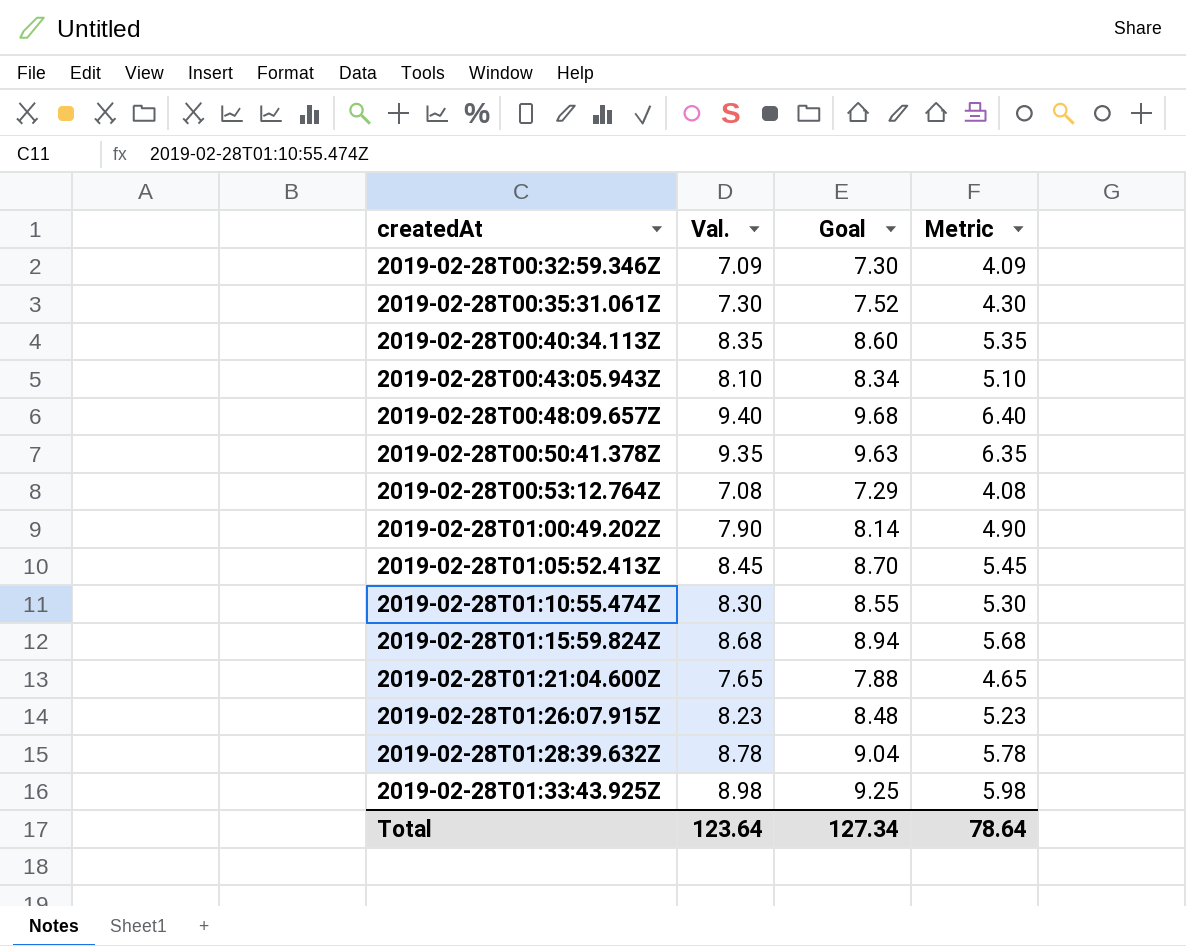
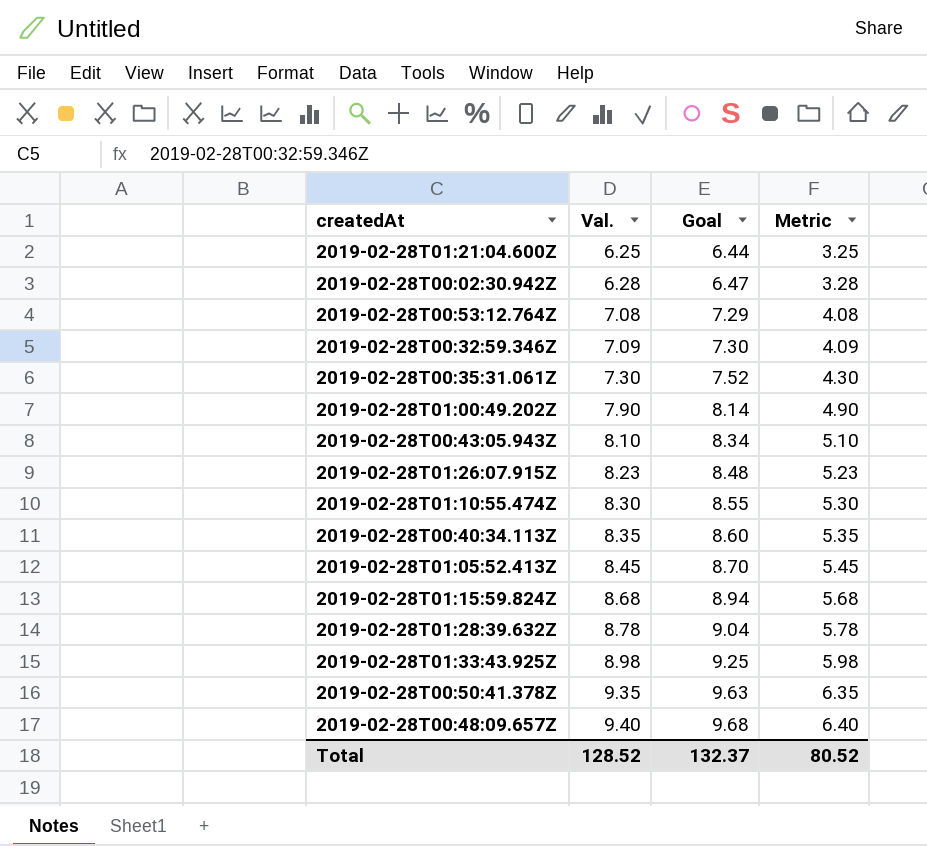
row order: createdAt ascending -> Val. ascending
2019-02-28T01:21:04.600Z | Val.: 7.65 -> 6.25
2019-02-28T01:21:04.600Z | Goal: 7.88 -> 6.44
2019-02-28T01:21:04.600Z | Metric: 4.65 -> 3.25
row 2019-02-28T00:02:30.942Z: none -> 6.28 | 6.47 | 3.28
Total | Val.: 123.64 -> 128.52
Total | Goal: 127.34 -> 132.37
Total | Metric: 78.64 -> 80.52

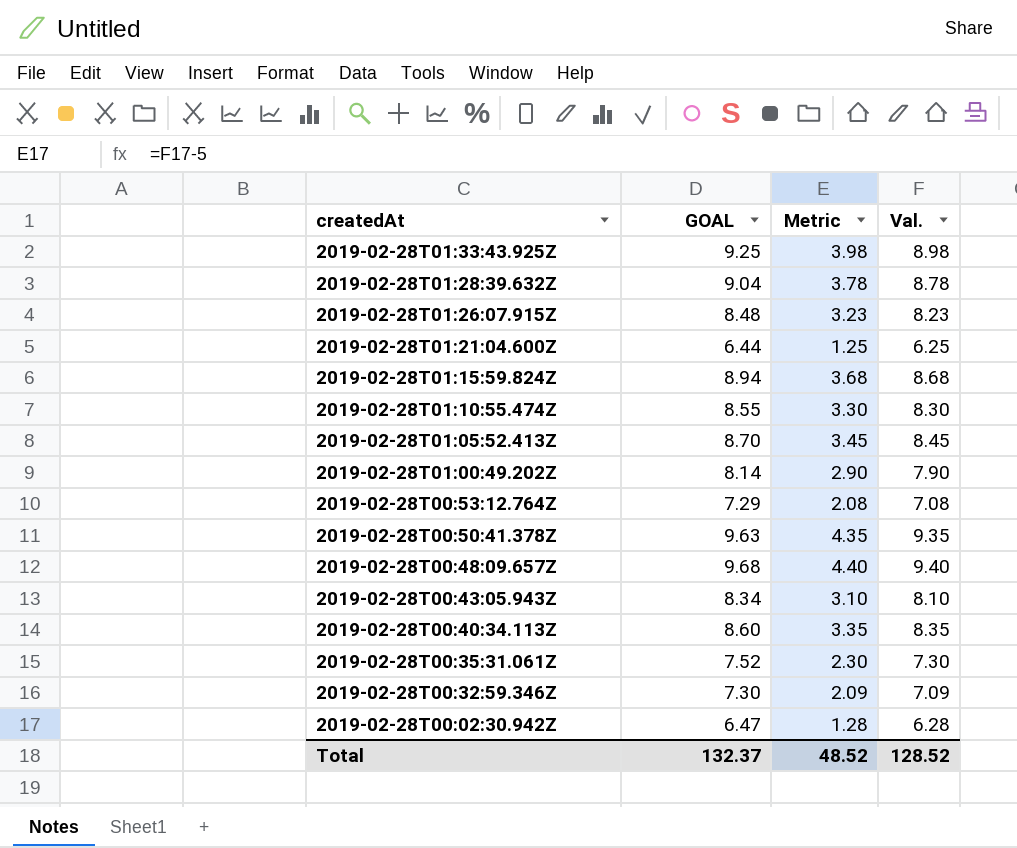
row order: Val. ascending -> createdAt descending
column name: Goal -> GOAL
column Metric | formula: [Val.] - 3 -> [Val.] - 5
column Val. | position: 2 -> 4
Total | Metric: 80.52 -> 48.52

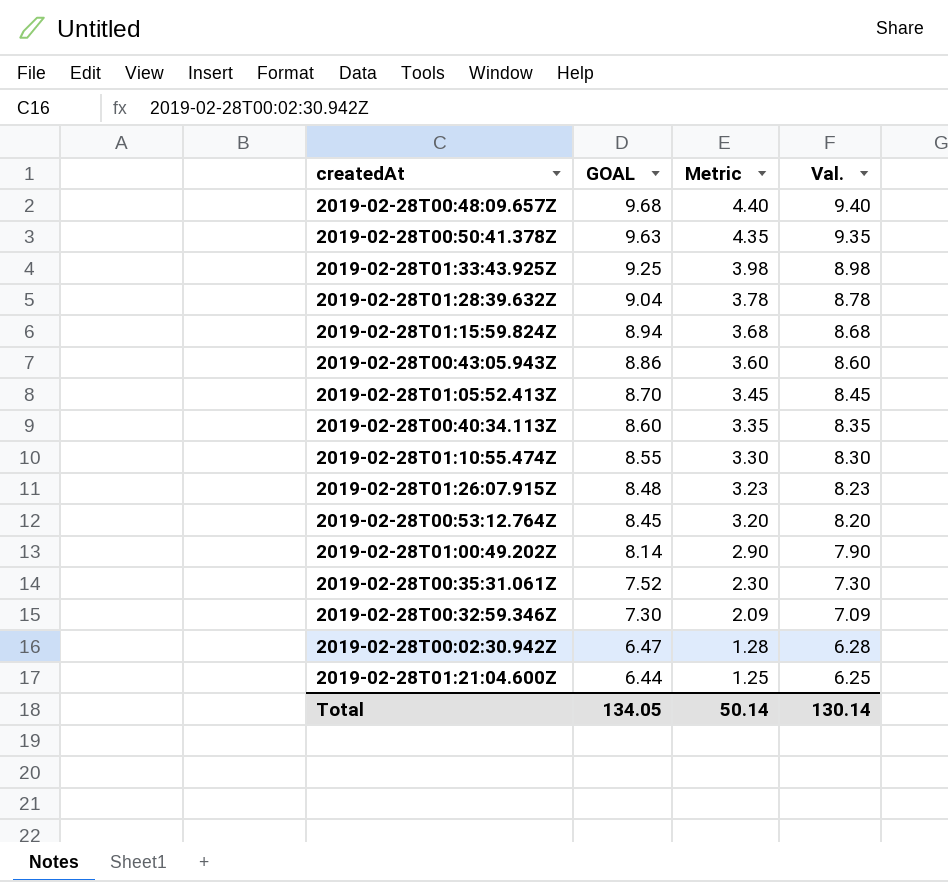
row order: createdAt descending -> GOAL descending
2019-02-28T00:43:05.943Z | GOAL: 8.34 -> 8.86
2019-02-28T00:43:05.943Z | Metric: 3.10 -> 3.60
2019-02-28T00:43:05.943Z | Val.: 8.10 -> 8.60
2019-02-28T00:53:12.764Z | GOAL: 7.29 -> 8.45
2019-02-28T00:53:12.764Z | Metric: 2.08 -> 3.20
2019-02-28T00:53:12.764Z | Val.: 7.08 -> 8.20
Total | GOAL: 132.37 -> 134.05
Total | Metric: 48.52 -> 50.14
Total | Val.: 128.52 -> 130.14

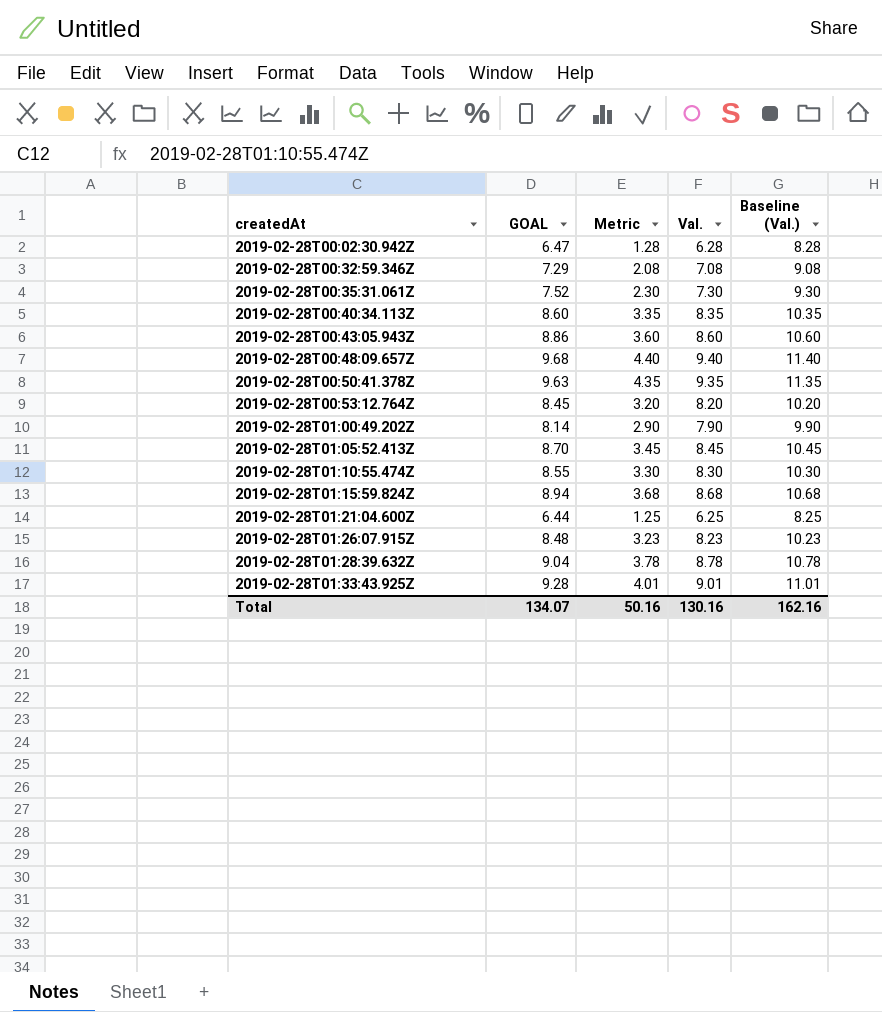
row order: GOAL descending -> createdAt ascending
column Baseline (Val.) | formula: none -> [Val.] + 2
2019-02-28T00:32:59.346Z | GOAL: 7.30 -> 7.29
2019-02-28T00:32:59.346Z | Metric: 2.09 -> 2.08
2019-02-28T00:32:59.346Z | Val.: 7.09 -> 7.08
2019-02-28T01:33:43.925Z | GOAL: 9.25 -> 9.28
2019-02-28T01:33:43.925Z | Metric: 3.98 -> 4.01
2019-02-28T01:33:43.925Z | Val.: 8.98 -> 9.01
Total | GOAL: 134.05 -> 134.07
Total | Metric: 50.14 -> 50.16
Total | Val.: 130.14 -> 130.16

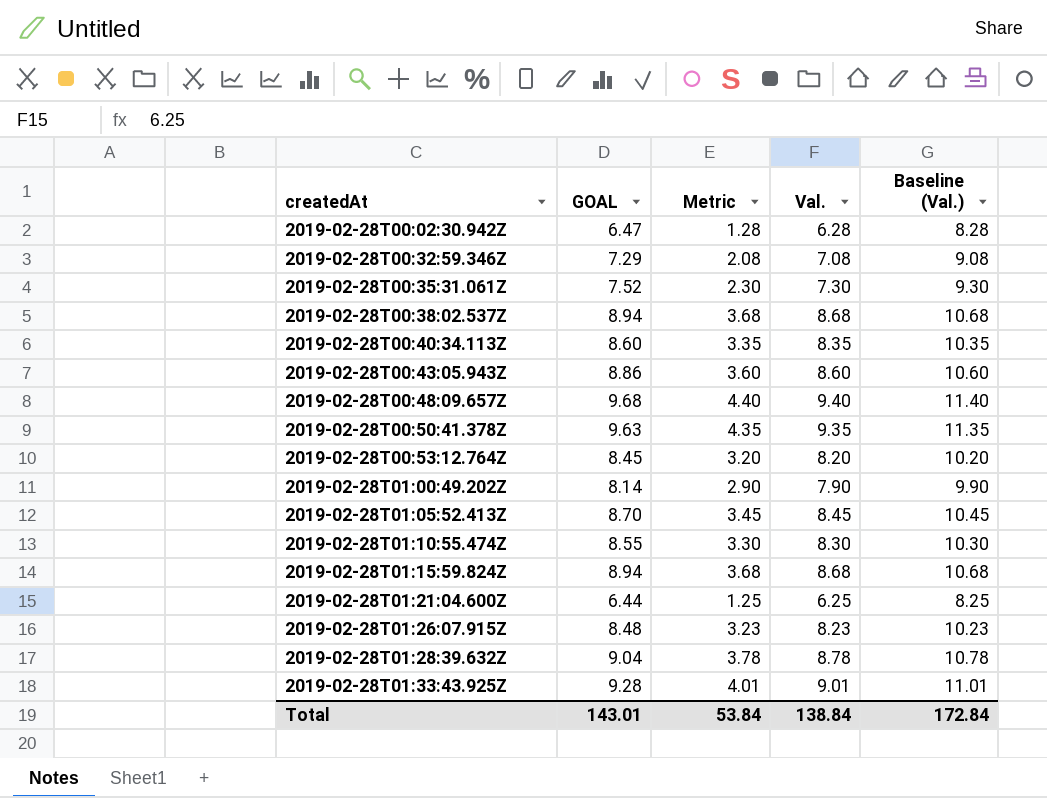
row 2019-02-28T00:38:02.537Z: none -> 8.94 | 3.68 | 8.68 | 10.68
Total | GOAL: 134.07 -> 143.01
Total | Metric: 50.16 -> 53.84
Total | Val.: 130.16 -> 138.84
Total | Baseline (Val.): 162.16 -> 172.84

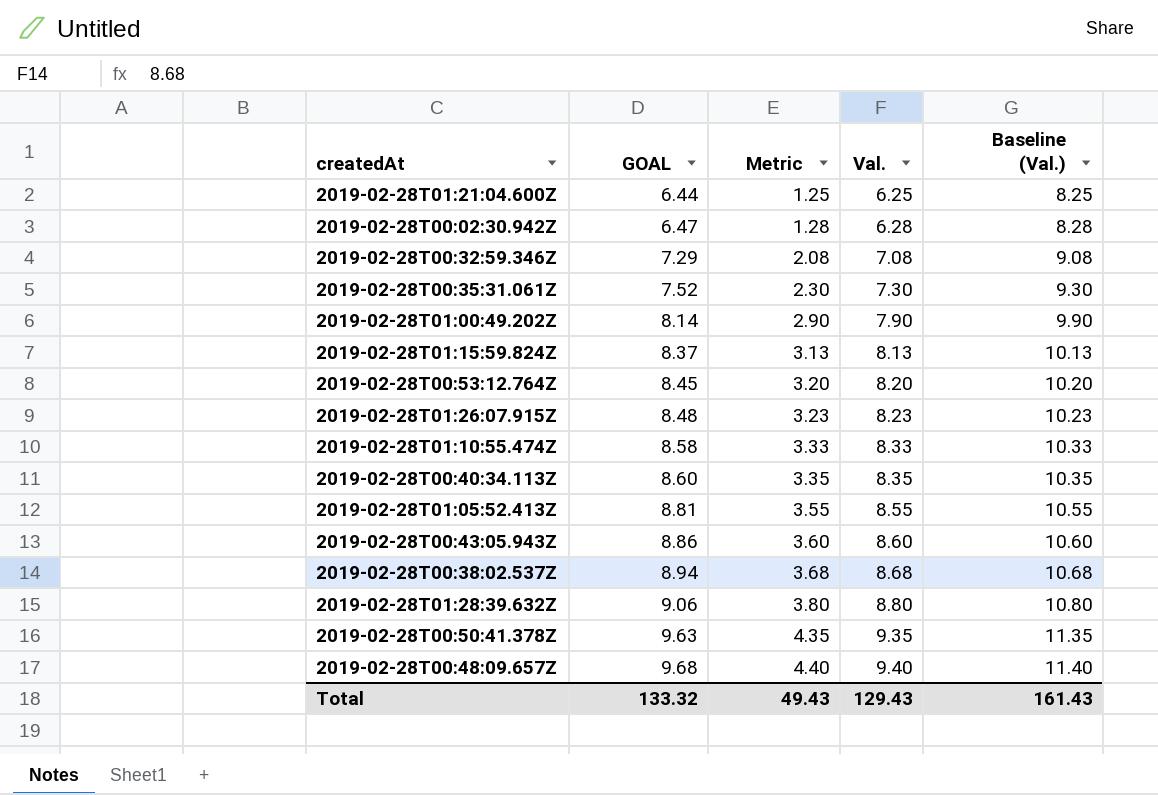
row order: createdAt ascending -> GOAL ascending
row 2019-02-28T01:33:43.925Z: 9.28 | 4.01 | 9.01 | 11.01 -> none
2019-02-28T01:15:59.824Z | GOAL: 8.94 -> 8.37
2019-02-28T01:15:59.824Z | Metric: 3.68 -> 3.13
2019-02-28T01:15:59.824Z | Val.: 8.68 -> 8.13
2019-02-28T01:15:59.824Z | Baseline (Val.): 10.68 -> 10.13
2019-02-28T01:10:55.474Z | GOAL: 8.55 -> 8.58
2019-02-28T01:10:55.474Z | Metric: 3.30 -> 3.33
2019-02-28T01:10:55.474Z | Val.: 8.30 -> 8.33
2019-02-28T01:10:55.474Z | Baseline (Val.): 10.30 -> 10.33
2019-02-28T01:05:52.413Z | GOAL: 8.70 -> 8.81
2019-02-28T01:05:52.413Z | Metric: 3.45 -> 3.55
2019-02-28T01:05:52.413Z | Val.: 8.45 -> 8.55
2019-02-28T01:05:52.413Z | Baseline (Val.): 10.45 -> 10.55
2019-02-28T01:28:39.632Z | GOAL: 9.04 -> 9.06
2019-02-28T01:28:39.632Z | Metric: 3.78 -> 3.80
2019-02-28T01:28:39.632Z | Val.: 8.78 -> 8.80
2019-02-28T01:28:39.632Z | Baseline (Val.): 10.78 -> 10.80
Total | GOAL: 143.01 -> 133.32
Total | Metric: 53.84 -> 49.43
Total | Val.: 138.84 -> 129.43
Total | Baseline (Val.): 172.84 -> 161.43

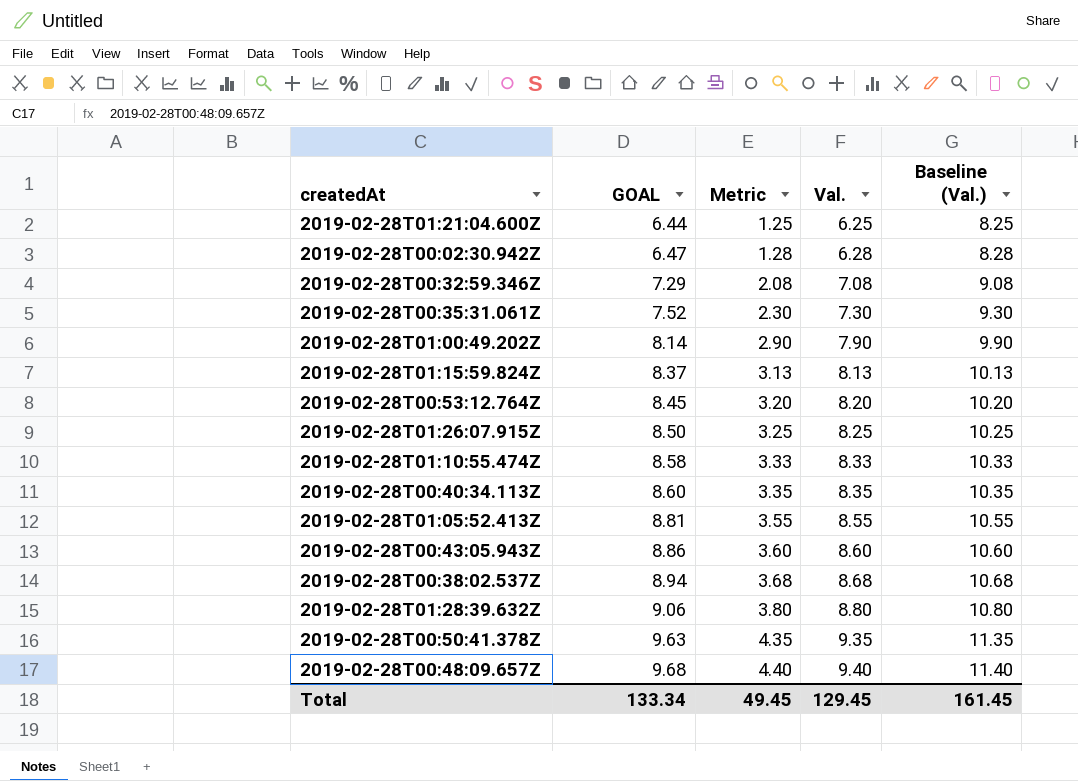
2019-02-28T01:26:07.915Z | GOAL: 8.48 -> 8.50
2019-02-28T01:26:07.915Z | Metric: 3.23 -> 3.25
2019-02-28T01:26:07.915Z | Val.: 8.23 -> 8.25
2019-02-28T01:26:07.915Z | Baseline (Val.): 10.23 -> 10.25
Total | GOAL: 133.32 -> 133.34
Total | Metric: 49.43 -> 49.45
Total | Val.: 129.43 -> 129.45
Total | Baseline (Val.): 161.43 -> 161.45

